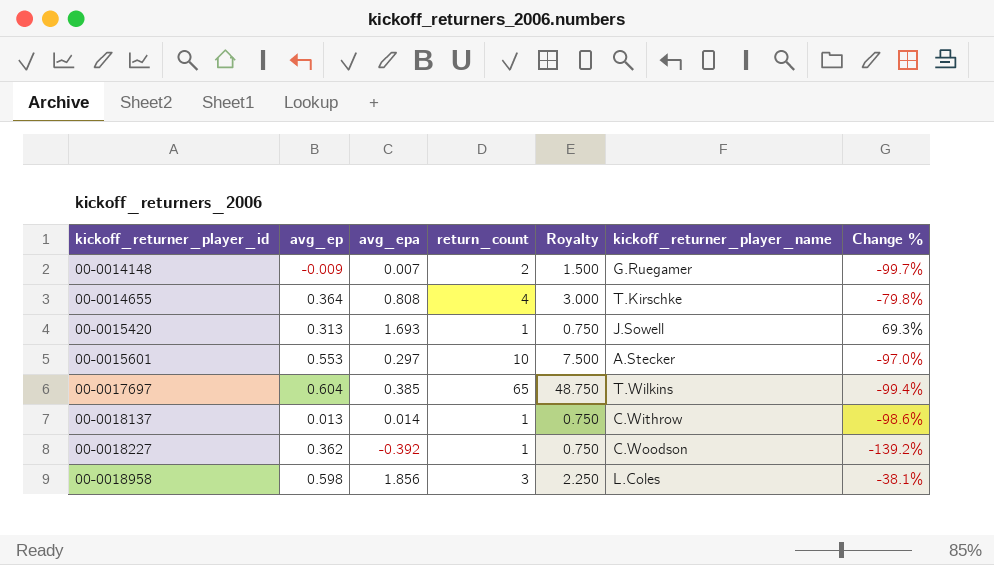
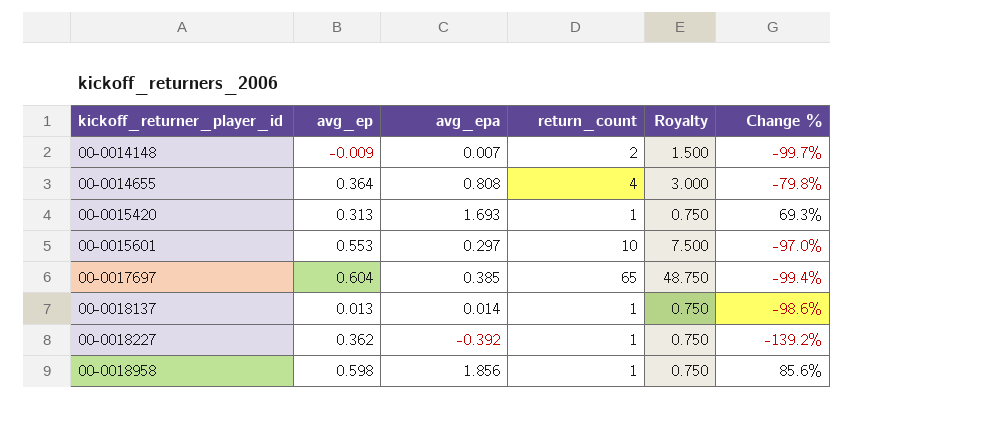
column kickoff_returner_player_name | position: 6 -> none
00-0018958 | return_count: 3 -> 1
00-0018958 | Royalty: 2.250 -> 0.750
00-0018958 | Change %: -38.1% -> 85.6%

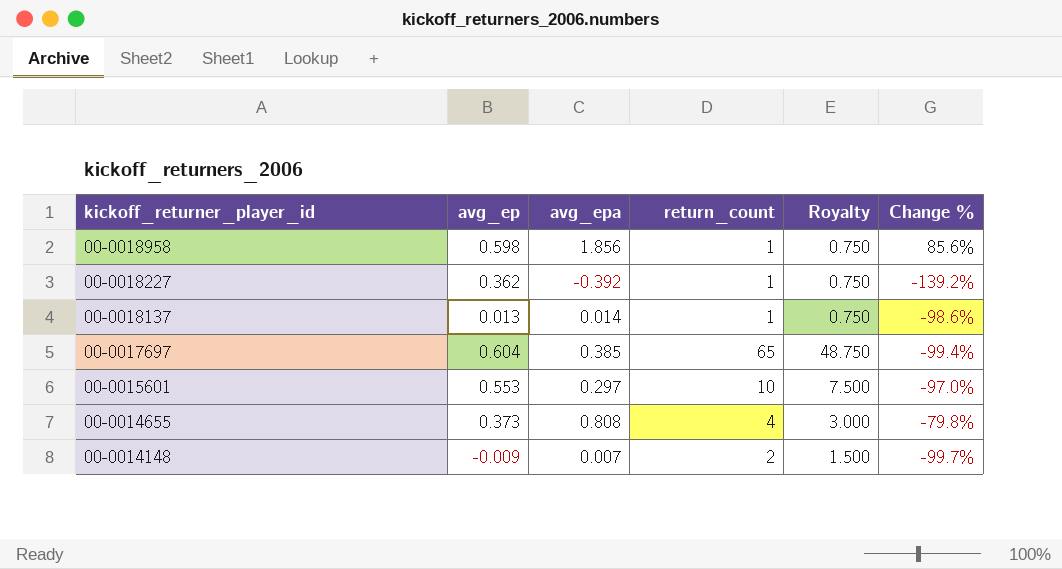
row order: kickoff_returner_player_id ascending -> kickoff_returner_player_id descending
row 00-0015420: 0.313 | 1.693 | 1 | 0.750 | 69.3% -> none
00-0014655 | avg_ep: 0.364 -> 0.373

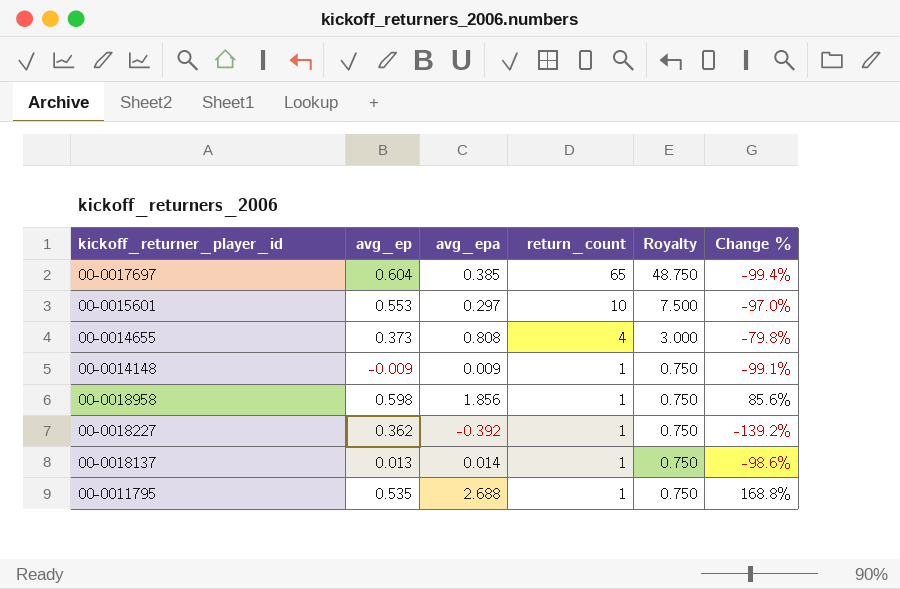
row order: kickoff_returner_player_id descending -> return_count descending
00-0014148 | avg_epa: 0.007 -> 0.009
00-0014148 | return_count: 2 -> 1
00-0014148 | Royalty: 1.500 -> 0.750
00-0014148 | Change %: -99.7% -> -99.1%
row 00-0011795: none -> 0.535 | 2.688 | 1 | 0.750 | 168.8%

